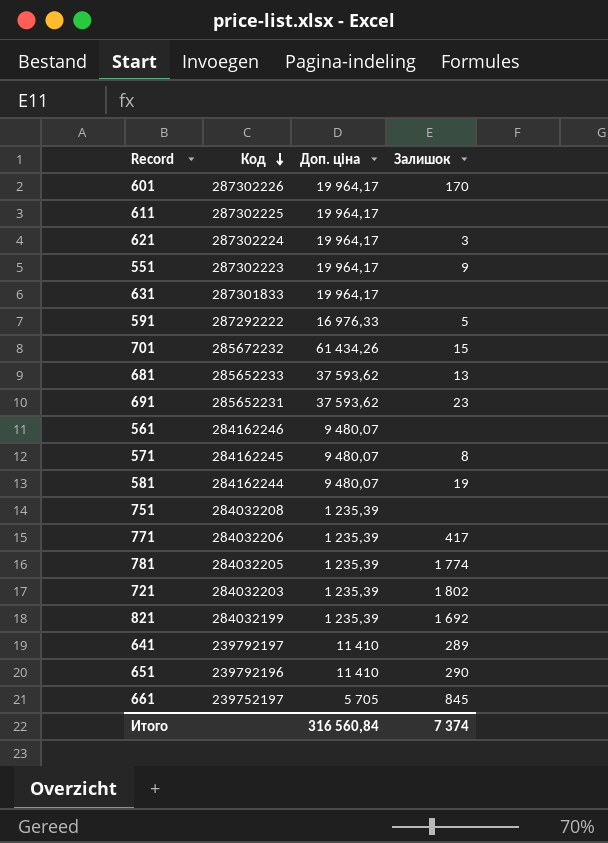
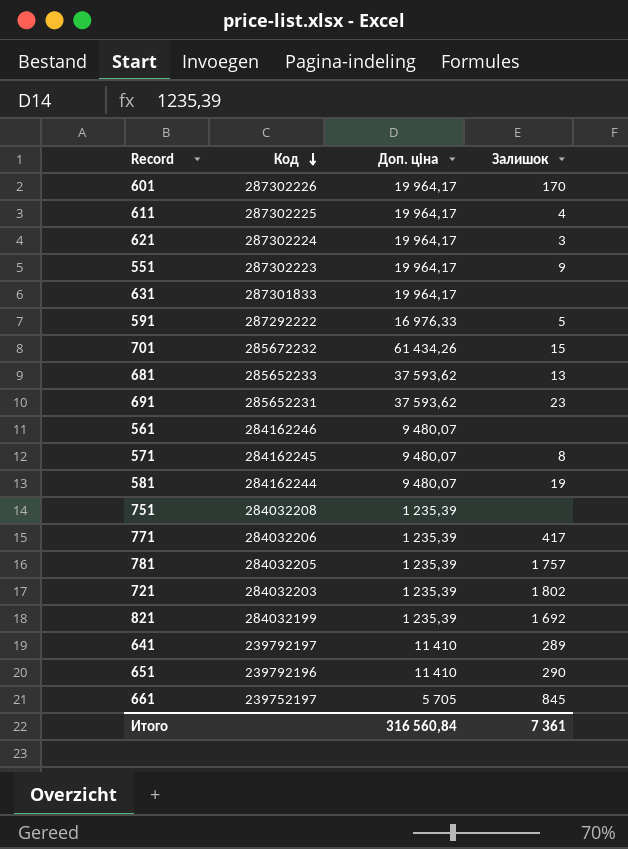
611 | Залишок: none -> 4
781 | Залишок: 1 774 -> 1 757
Итого | Залишок: 7 374 -> 7 361

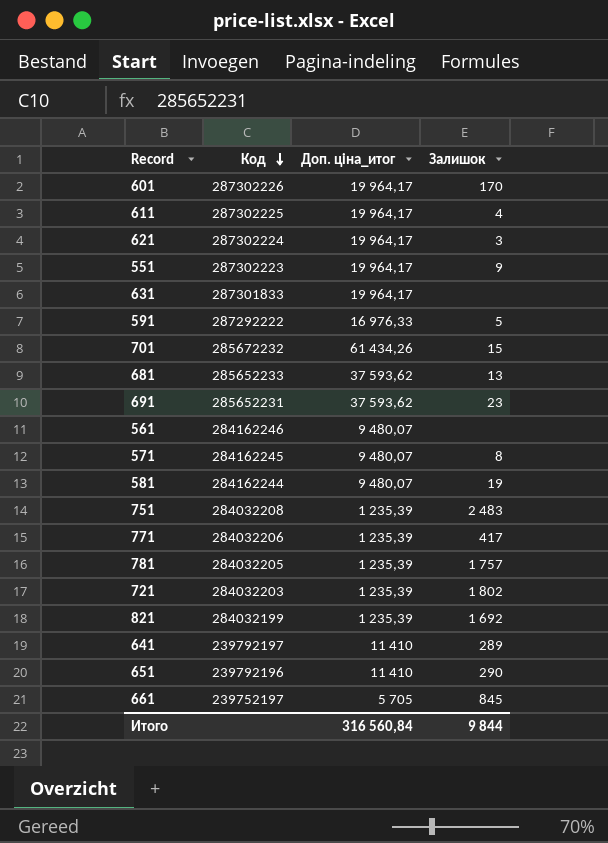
column name: Доп. ціна -> Доп. ціна_итог
751 | Залишок: none -> 2 483
Итого | Залишок: 7 361 -> 9 844

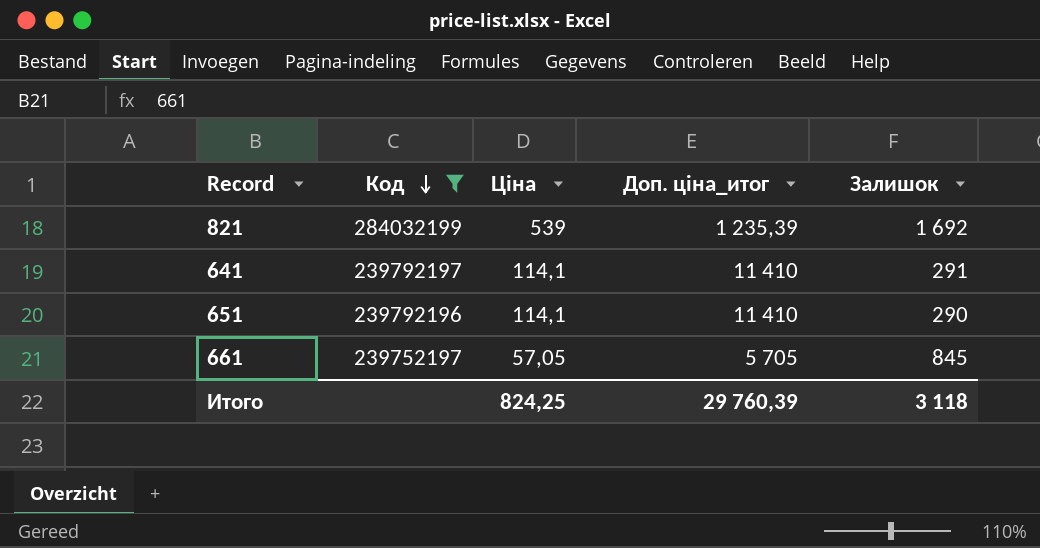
filter: none -> Код <= 284032199
column Ціна | position: none -> 3
641 | Залишок: 289 -> 291
Итого | Доп. ціна_итог: 316 560,84 -> 29 760,39
Итого | Залишок: 9 844 -> 3 118

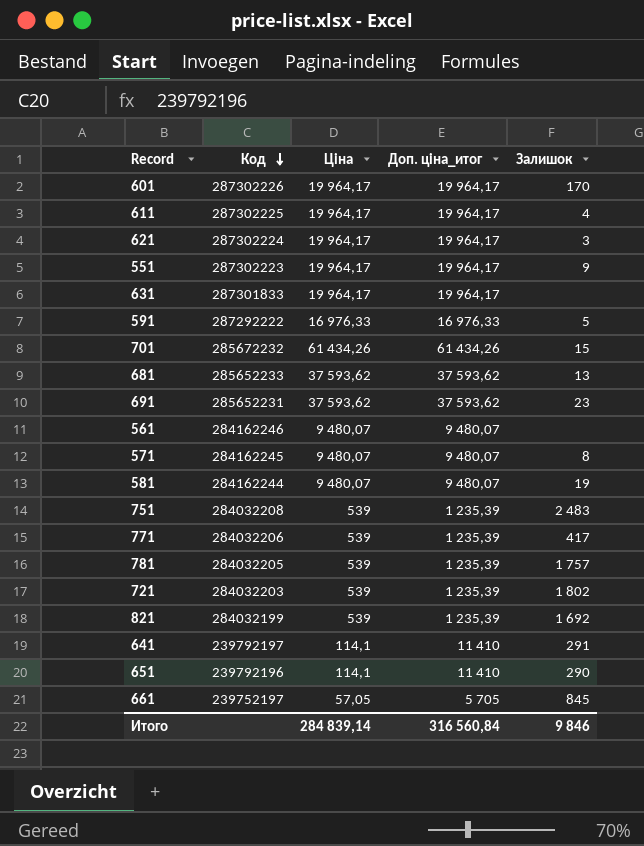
filter: Код <= 284032199 -> none
Итого | Ціна: 824,25 -> 284 839,14
Итого | Доп. ціна_итог: 29 760,39 -> 316 560,84
Итого | Залишок: 3 118 -> 9 846

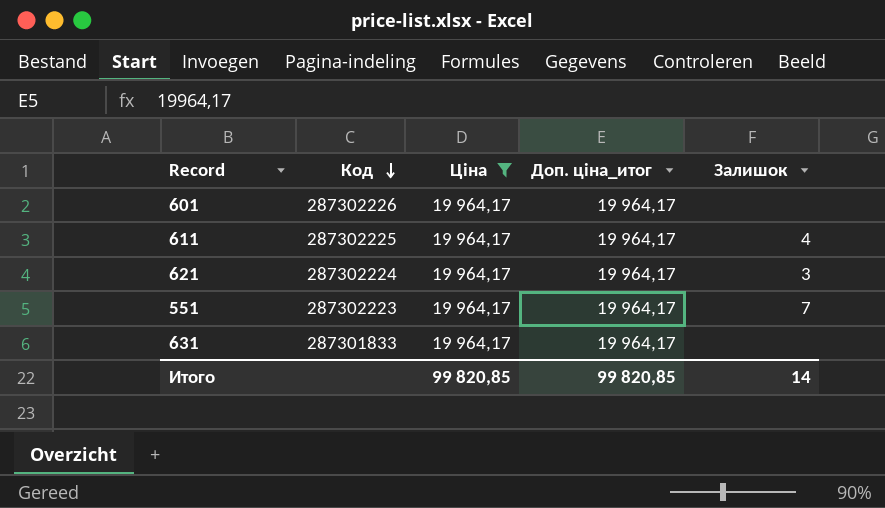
filter: none -> Ціна = 19 964,17
601 | Залишок: 170 -> none
551 | Залишок: 9 -> 7
Итого | Ціна: 284 839,14 -> 99 820,85
Итого | Доп. ціна_итог: 316 560,84 -> 99 820,85
Итого | Залишок: 9 846 -> 14

